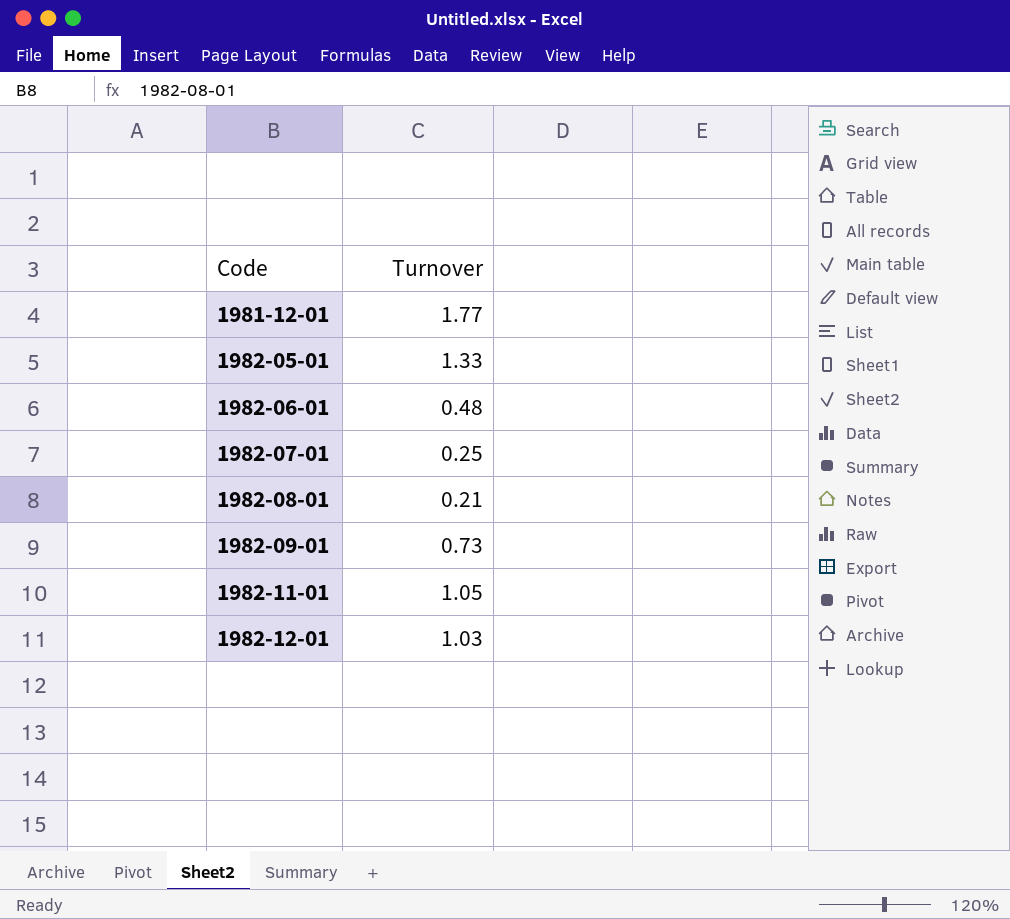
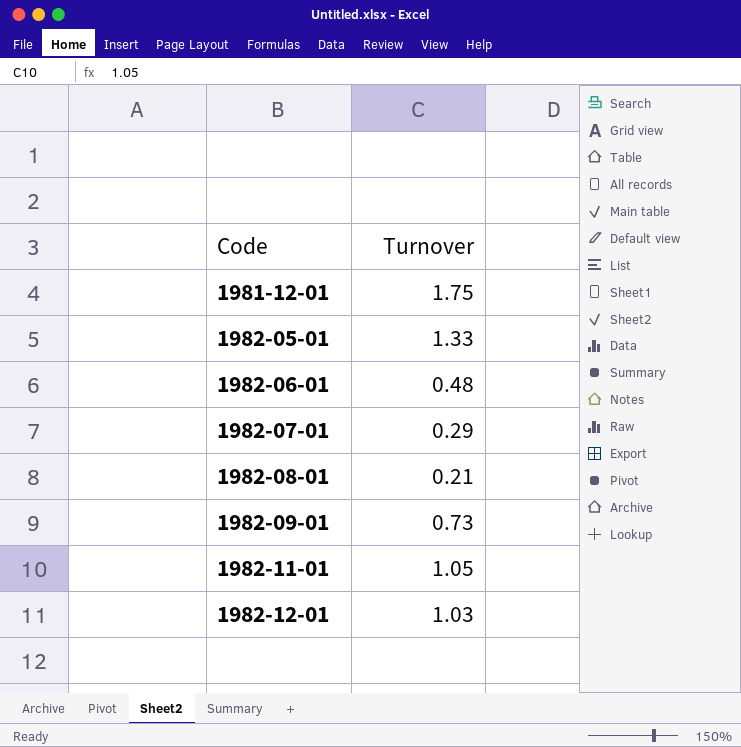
1981-12-01 | Turnover: 1.77 -> 1.75
1982-07-01 | Turnover: 0.25 -> 0.29

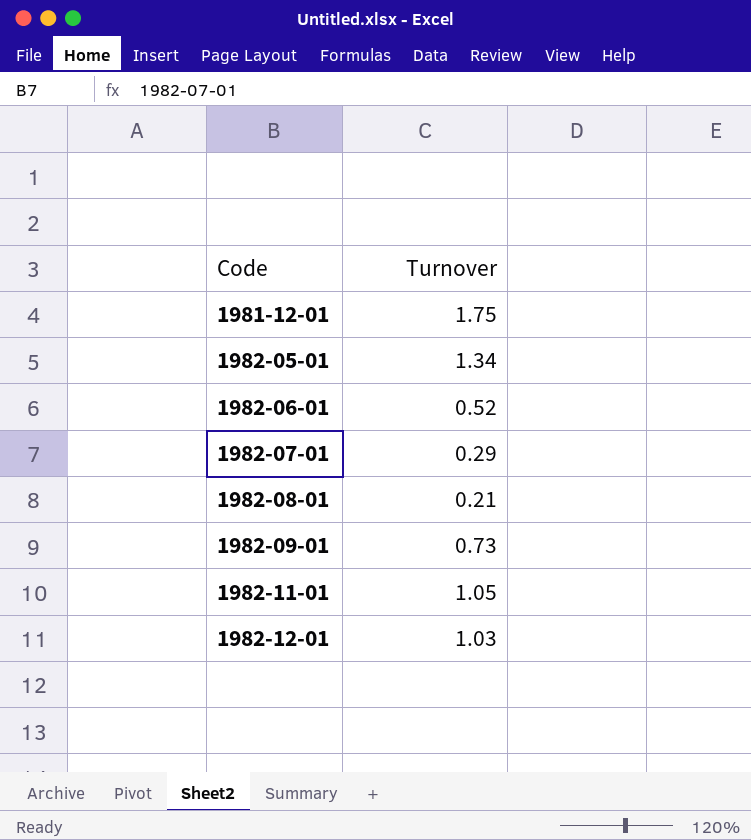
1982-05-01 | Turnover: 1.33 -> 1.34
1982-06-01 | Turnover: 0.48 -> 0.52

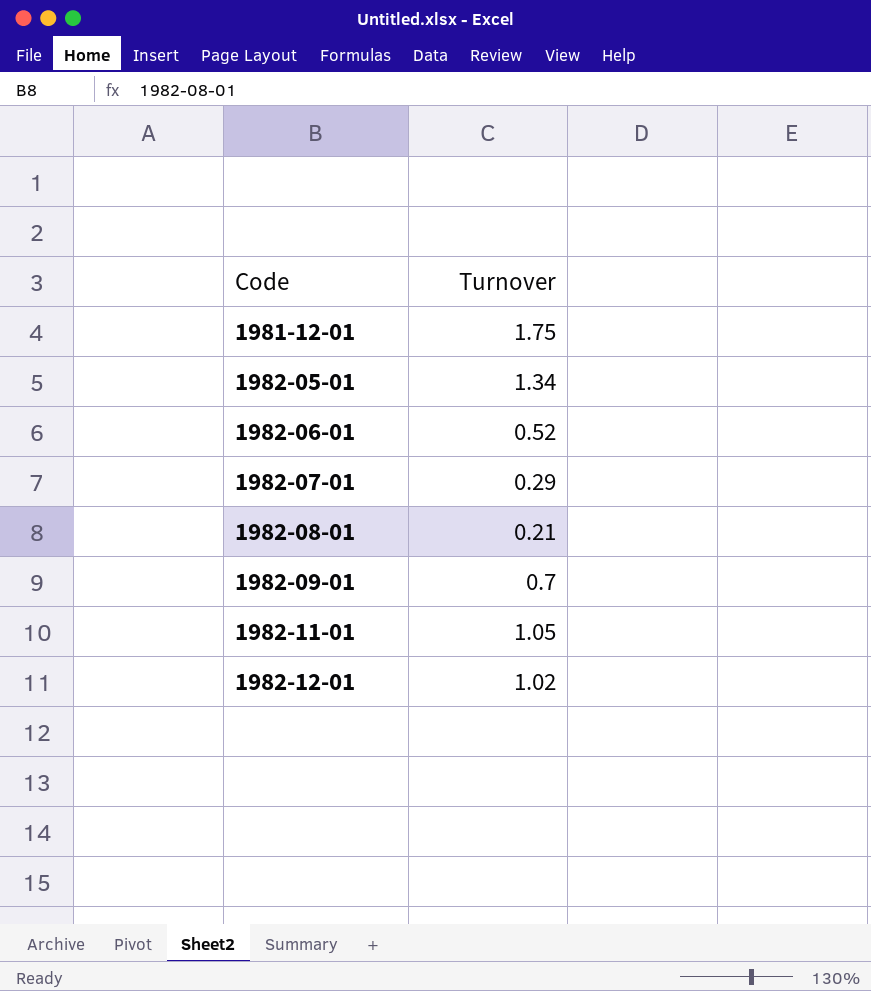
1982-09-01 | Turnover: 0.73 -> 0.7
1982-12-01 | Turnover: 1.03 -> 1.02

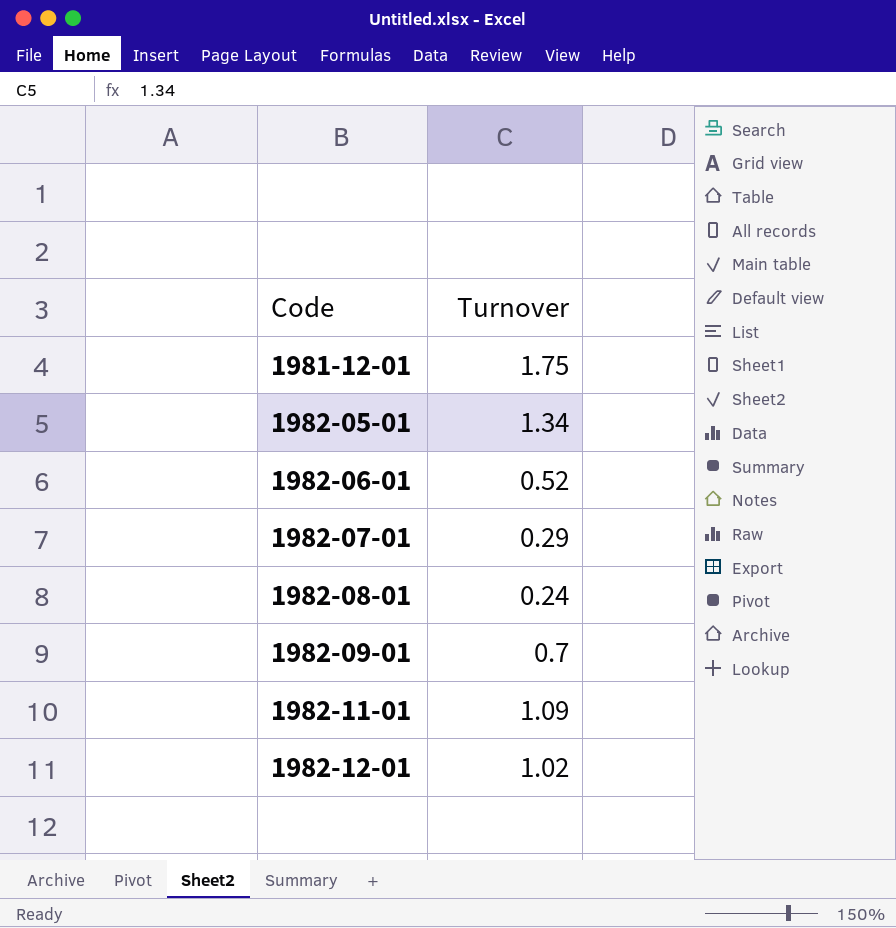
1982-08-01 | Turnover: 0.21 -> 0.24
1982-11-01 | Turnover: 1.05 -> 1.09

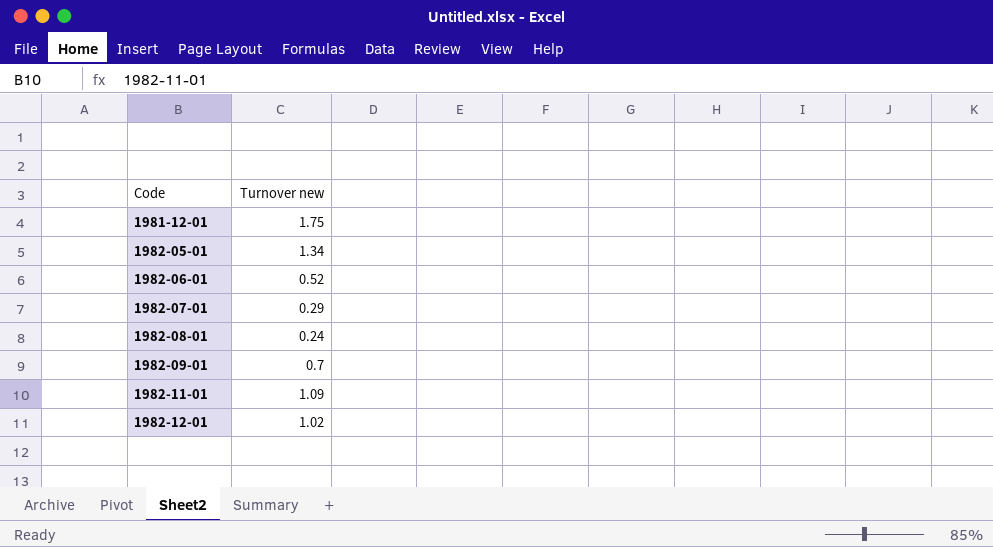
column name: Turnover -> Turnover new

